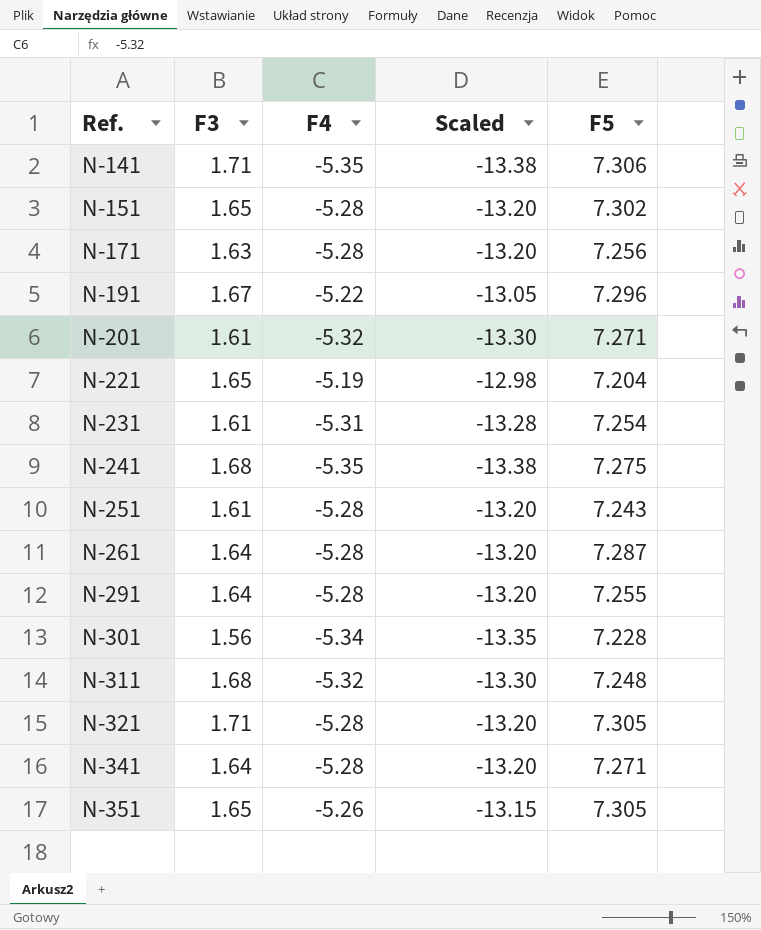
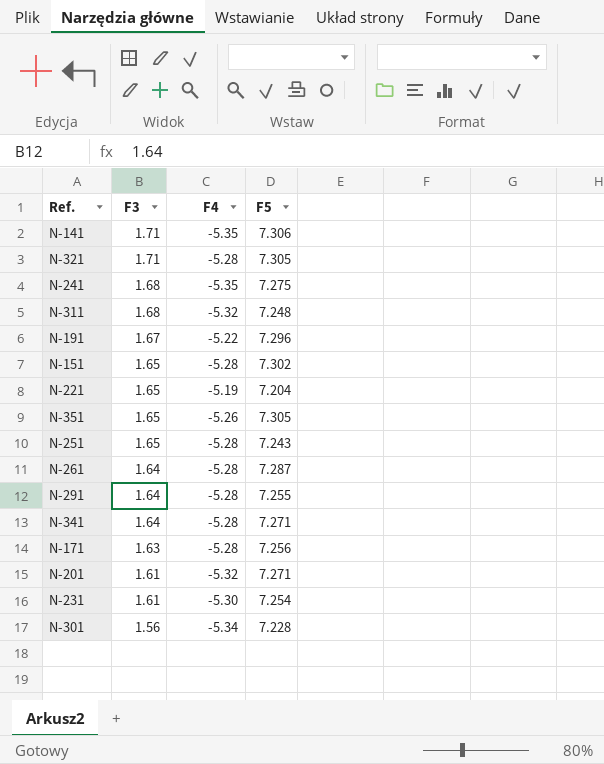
row order: Ref. ascending -> F3 descending
column Scaled | formula: [F4] * 2.5 -> none
N-251 | F3: 1.61 -> 1.65
N-231 | F4: -5.31 -> -5.30

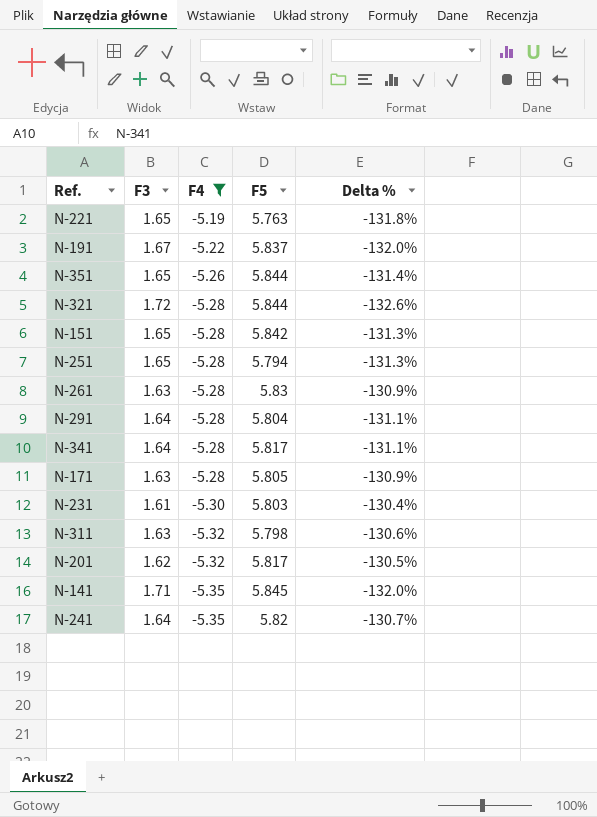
filter: none -> F4 != -5.34
row order: F3 descending -> F4 descending
column Delta % | formula: none -> ([F3] - [F4]) / [F4]
N-221 | F5: 7.204 -> 5.763
N-191 | F5: 7.296 -> 5.837
N-351 | F5: 7.305 -> 5.844
N-321 | F3: 1.71 -> 1.72
N-321 | F5: 7.305 -> 5.844
N-151 | F5: 7.302 -> 5.842
N-251 | F5: 7.243 -> 5.794
N-261 | F3: 1.64 -> 1.63
N-261 | F5: 7.287 -> 5.83
N-291 | F5: 7.255 -> 5.804
N-341 | F5: 7.271 -> 5.817
N-171 | F5: 7.256 -> 5.805
N-231 | F5: 7.254 -> 5.803
N-311 | F3: 1.68 -> 1.63
N-311 | F5: 7.248 -> 5.798
N-201 | F3: 1.61 -> 1.62
N-201 | F5: 7.271 -> 5.817
N-141 | F5: 7.306 -> 5.845
N-241 | F3: 1.68 -> 1.64
N-241 | F5: 7.275 -> 5.82

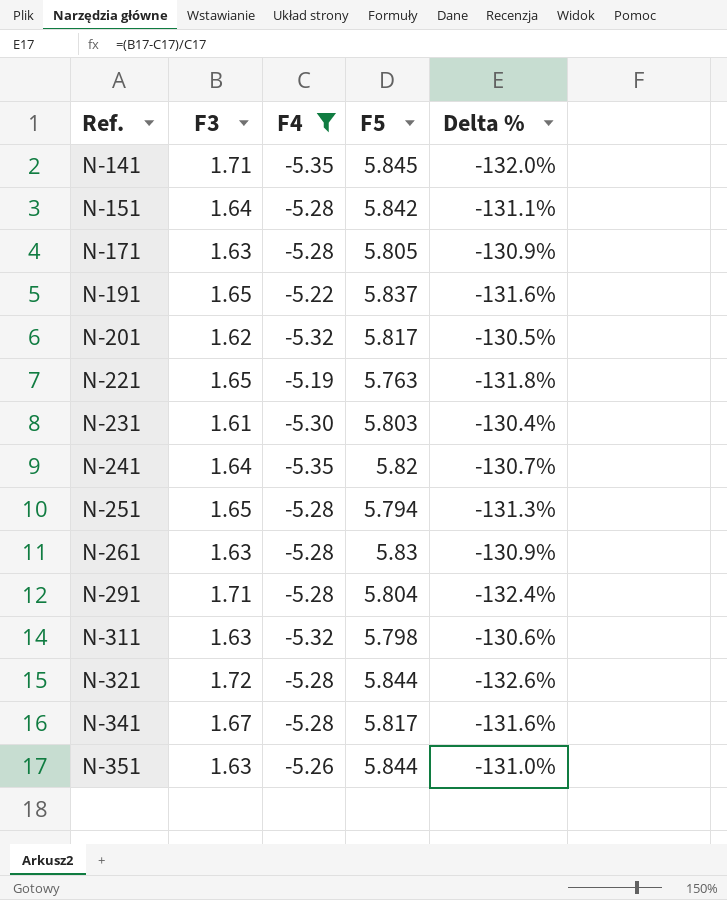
row order: F4 descending -> Ref. ascending
N-151 | F3: 1.65 -> 1.64
N-151 | Delta %: -131.3% -> -131.1%
N-191 | F3: 1.67 -> 1.65
N-191 | Delta %: -132.0% -> -131.6%
N-291 | F3: 1.64 -> 1.71
N-291 | Delta %: -131.1% -> -132.4%
N-341 | F3: 1.64 -> 1.67
N-341 | Delta %: -131.1% -> -131.6%
N-351 | F3: 1.65 -> 1.63
N-351 | Delta %: -131.4% -> -131.0%

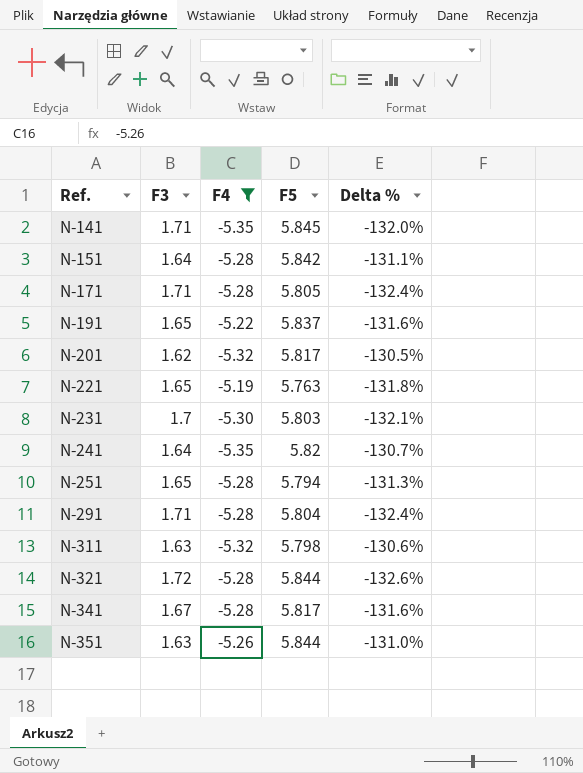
row N-261: 1.63 | -5.28 | 5.83 | -130.9% -> none
N-171 | F3: 1.63 -> 1.71
N-171 | Delta %: -130.9% -> -132.4%
N-231 | F3: 1.61 -> 1.7
N-231 | Delta %: -130.4% -> -132.1%

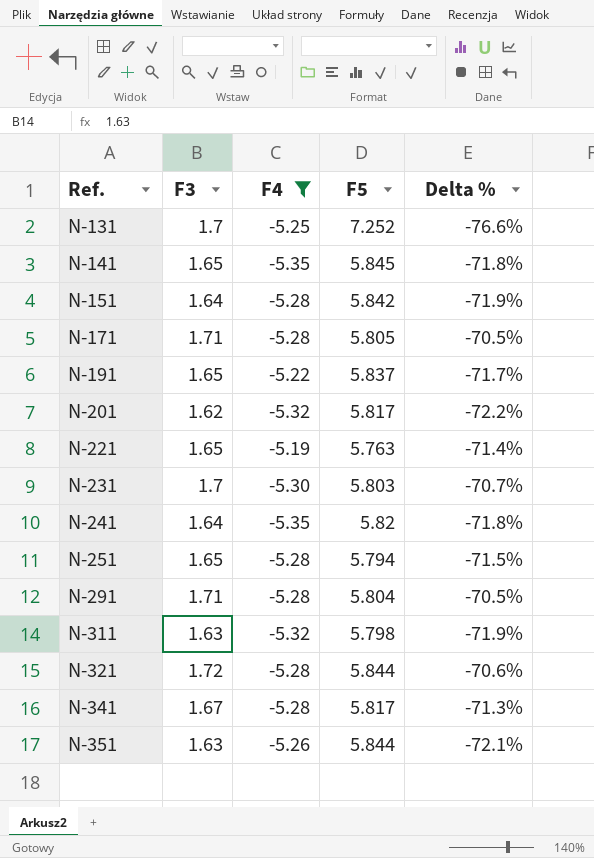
column Delta % | formula: ([F3] - [F4]) / [F4] -> ([F3] - [F5]) / [F5]
row N-131: none -> 1.7 | -5.25 | 7.252 | -76.6%
N-141 | F3: 1.71 -> 1.65

